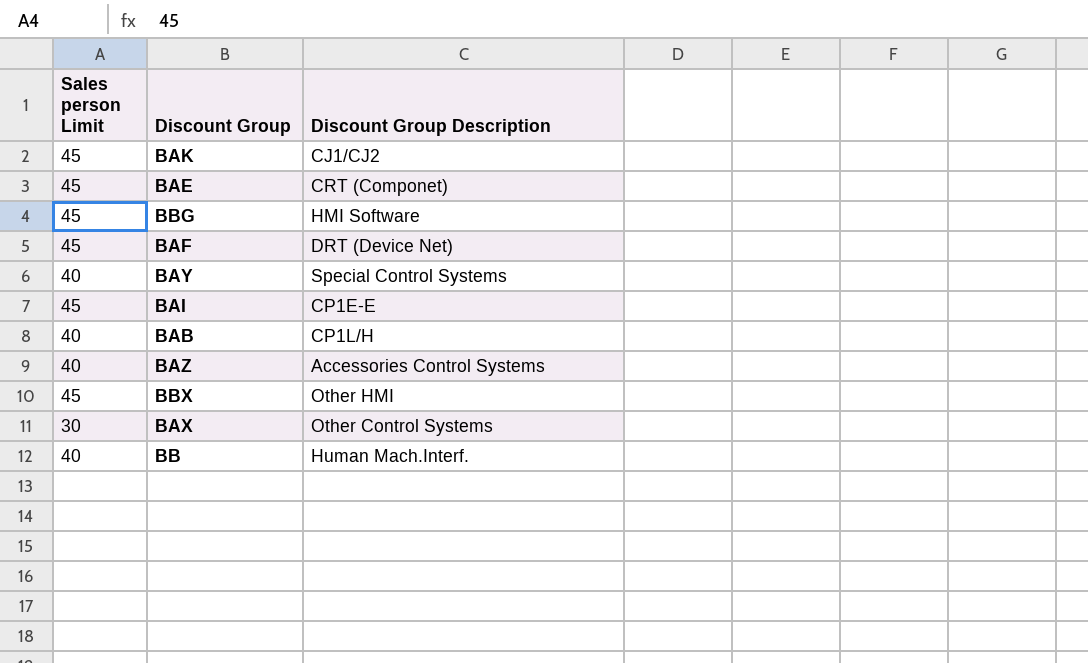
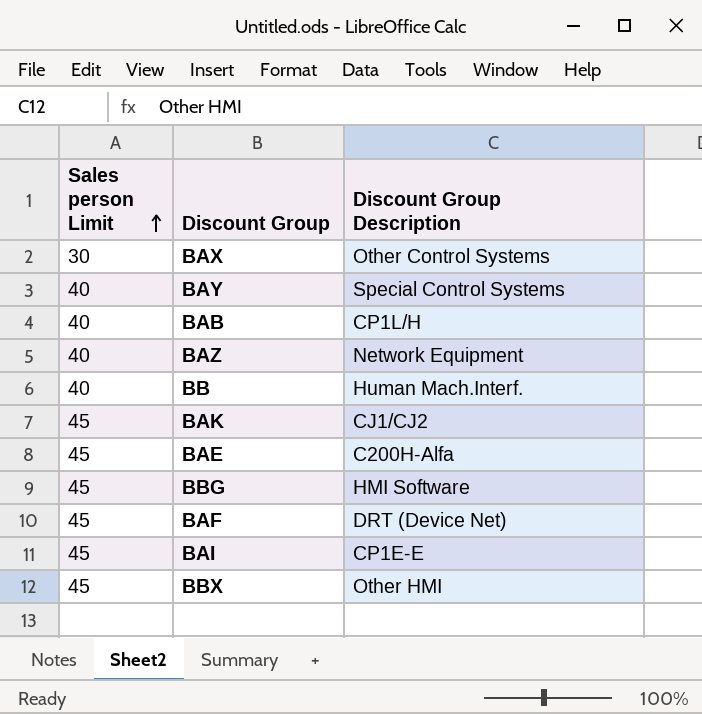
row order: none -> Sales person Limit ascending
BAZ | Discount Group Description: Accessories Control Systems -> Network Equipment
BAE | Discount Group Description: CRT (Componet) -> C200H-Alfa

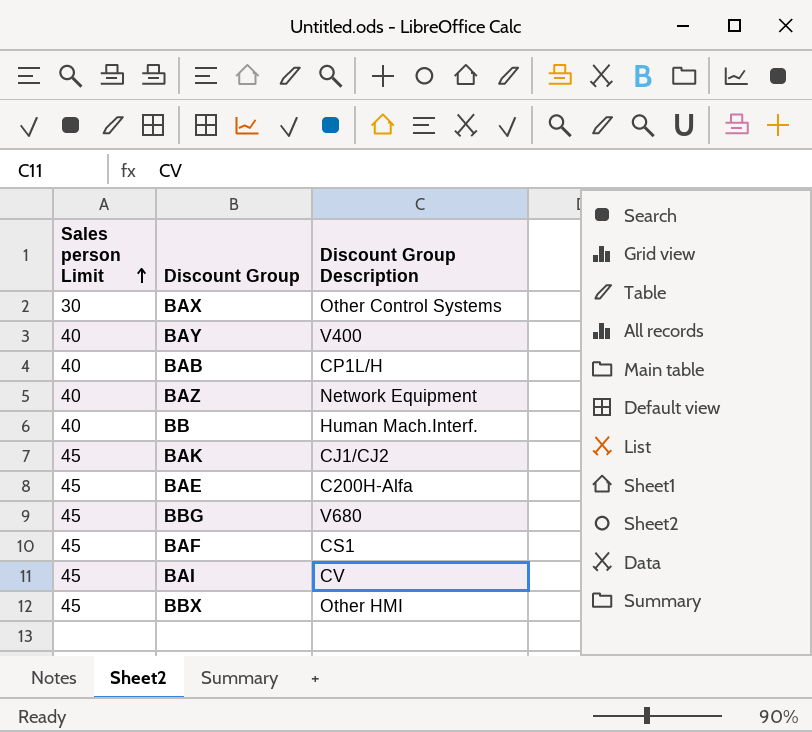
BAY | Discount Group Description: Special Control Systems -> V400
BBG | Discount Group Description: HMI Software -> V680
BAF | Discount Group Description: DRT (Device Net) -> CS1
BAI | Discount Group Description: CP1E-E -> CV

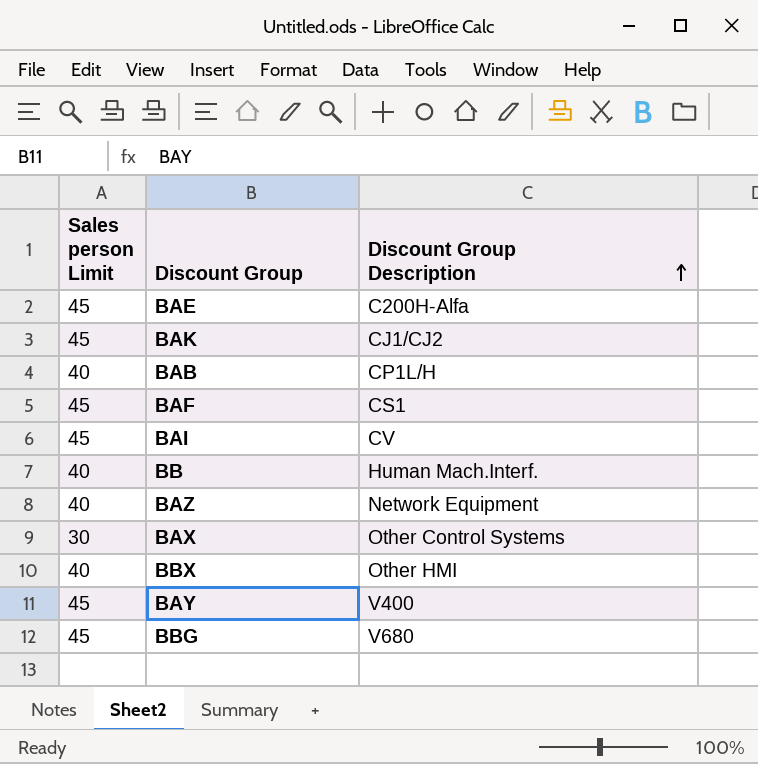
row order: Sales person Limit ascending -> Discount Group Description ascending
BBX | Sales person Limit: 45 -> 40
BAY | Sales person Limit: 40 -> 45

